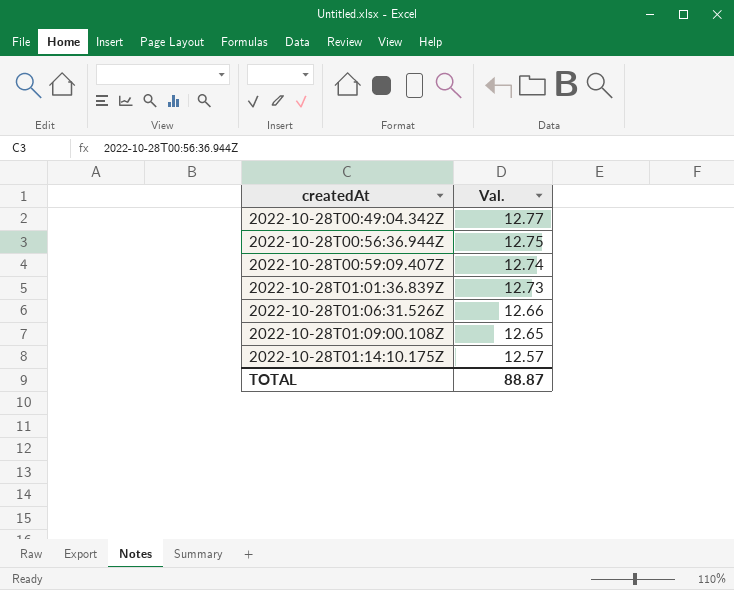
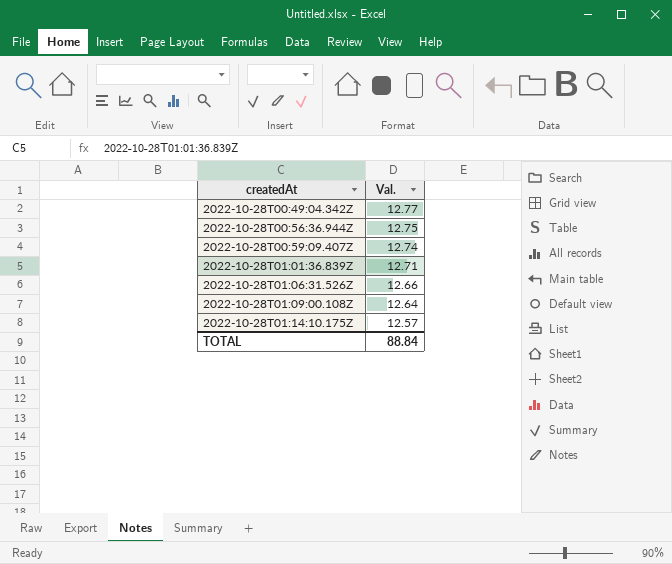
2022-10-28T01:01:36.839Z | Val.: 12.73 -> 12.71
2022-10-28T01:09:00.108Z | Val.: 12.65 -> 12.64
TOTAL | Val.: 88.87 -> 88.84

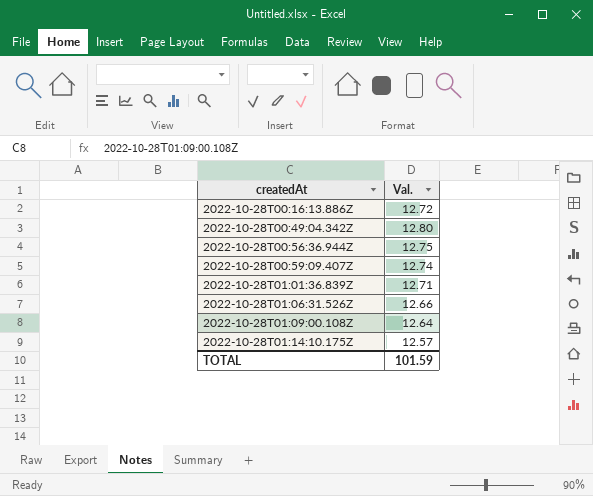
row 2022-10-28T00:16:13.886Z: none -> 12.72
2022-10-28T00:49:04.342Z | Val.: 12.77 -> 12.80
TOTAL | Val.: 88.84 -> 101.59

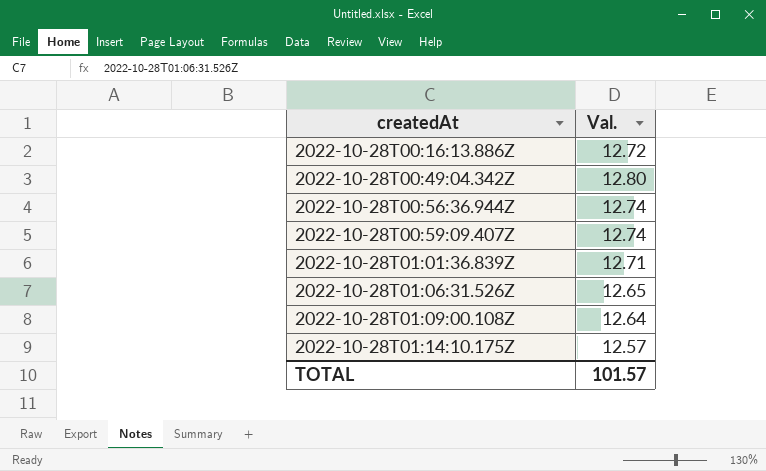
2022-10-28T00:56:36.944Z | Val.: 12.75 -> 12.74
2022-10-28T01:06:31.526Z | Val.: 12.66 -> 12.65
TOTAL | Val.: 101.59 -> 101.57

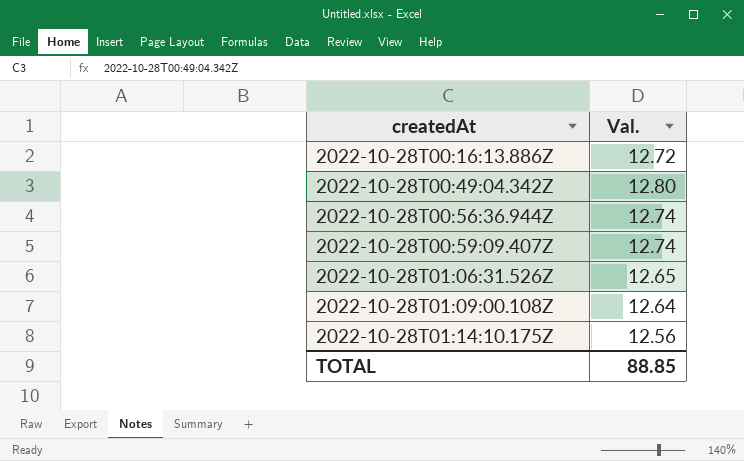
row 2022-10-28T01:01:36.839Z: 12.71 -> none
2022-10-28T01:14:10.175Z | Val.: 12.57 -> 12.56
TOTAL | Val.: 101.57 -> 88.85

